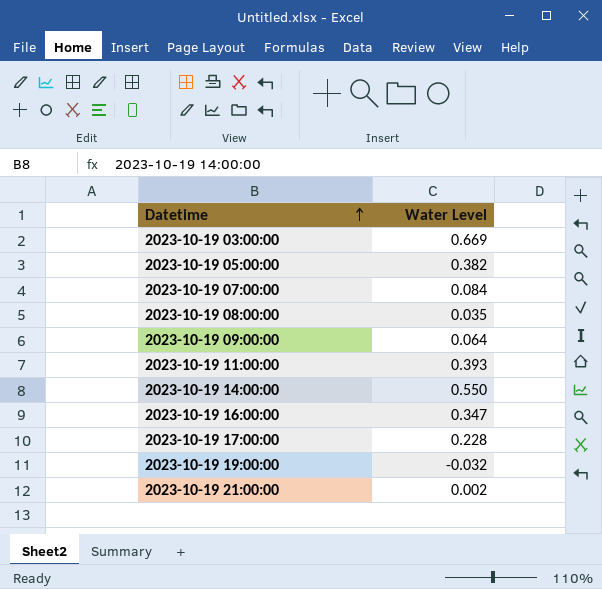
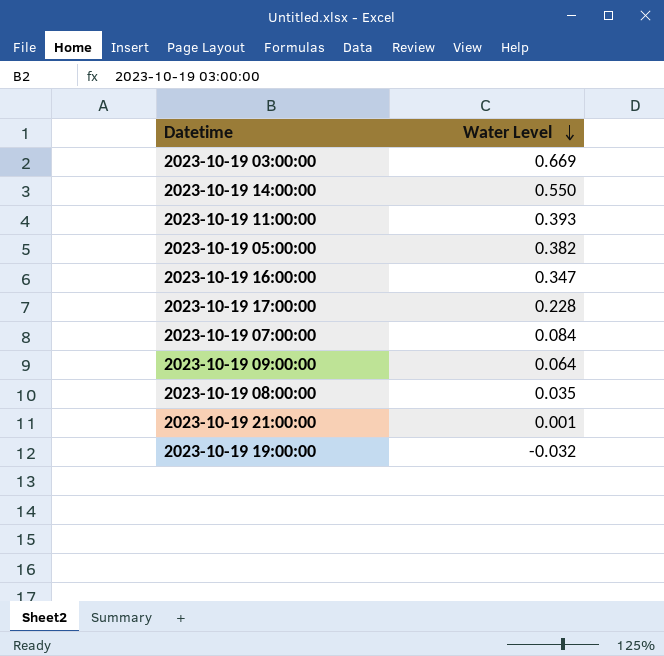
row order: Datetime ascending -> Water Level descending
2023-10-19 21:00:00 | Water Level: 0.002 -> 0.001

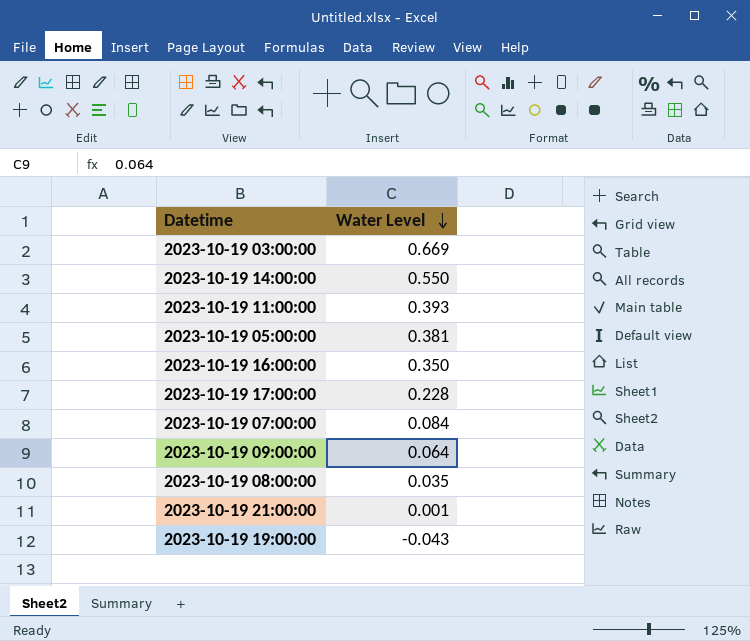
2023-10-19 05:00:00 | Water Level: 0.382 -> 0.381
2023-10-19 16:00:00 | Water Level: 0.347 -> 0.350
2023-10-19 19:00:00 | Water Level: -0.032 -> -0.043

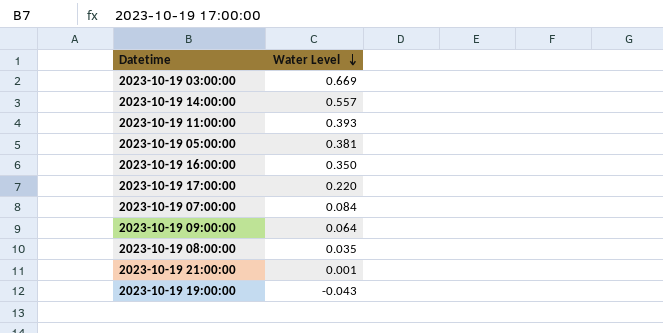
2023-10-19 14:00:00 | Water Level: 0.550 -> 0.557
2023-10-19 17:00:00 | Water Level: 0.228 -> 0.220

